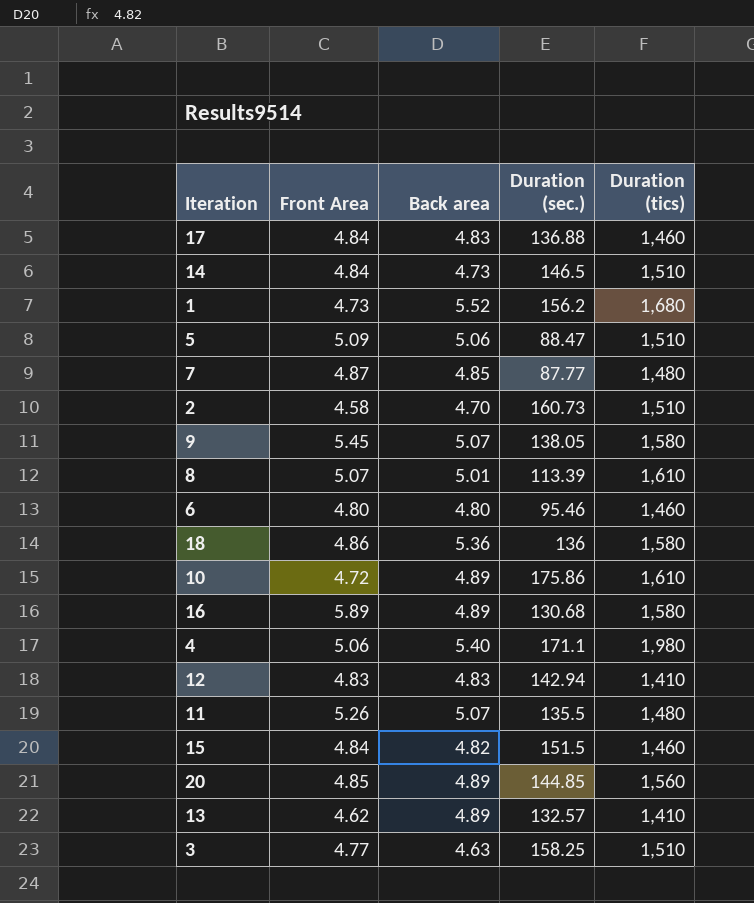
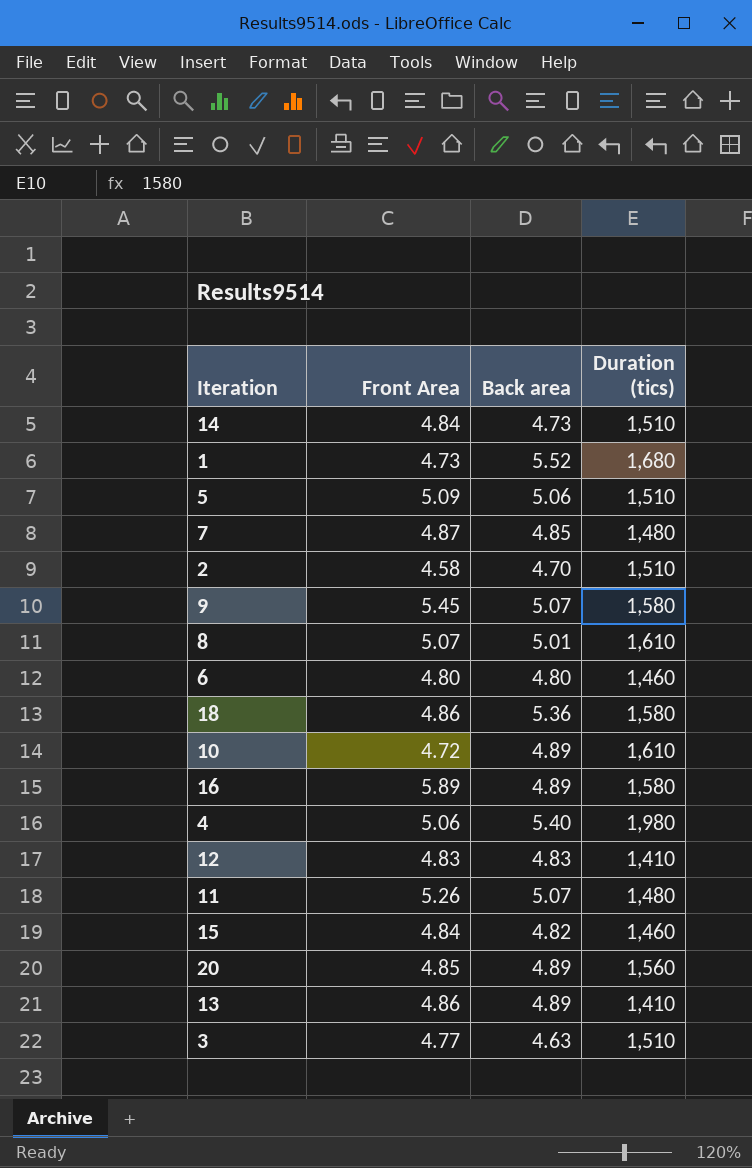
column Duration (sec.) | position: 4 -> none
row 17: 4.84 | 4.83 | 136.88 | 1,460 -> none
13 | Front Area: 4.62 -> 4.86

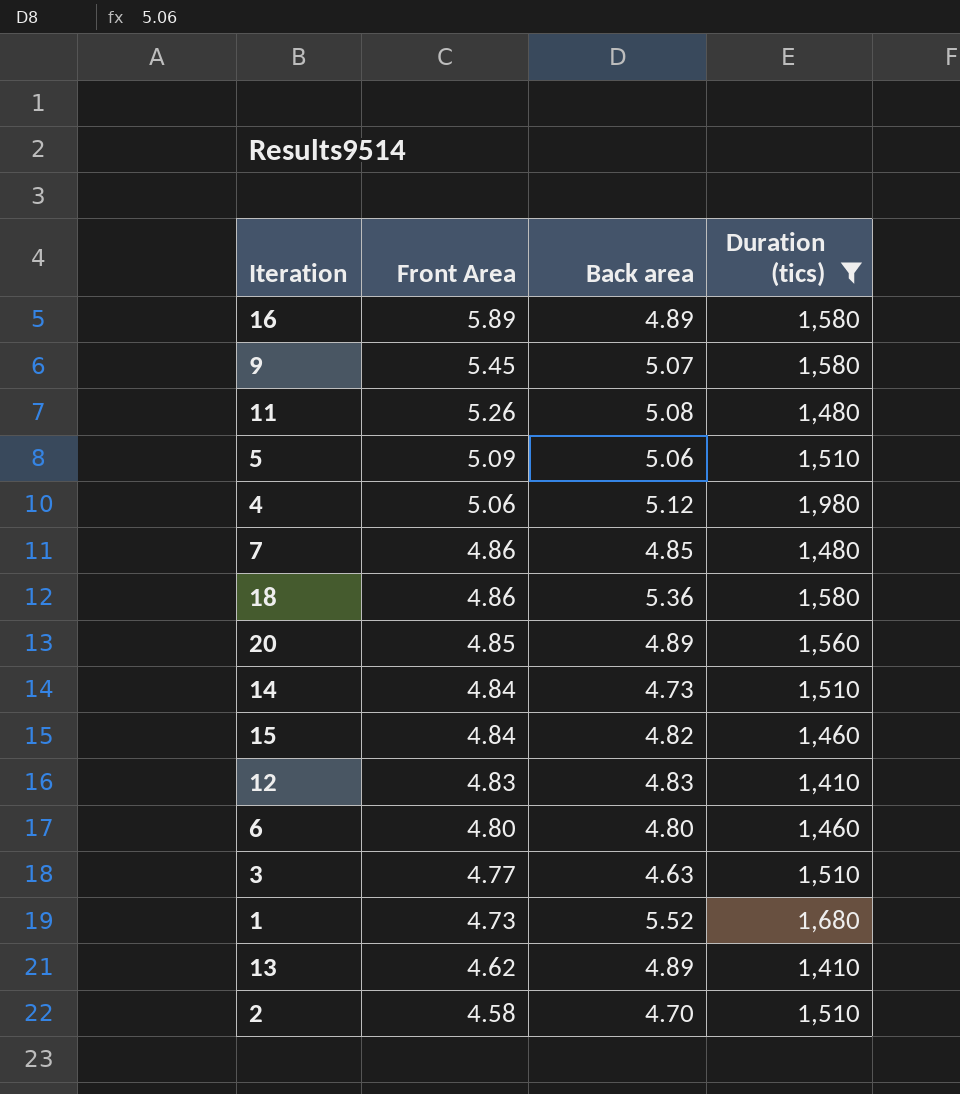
filter: none -> Duration (tics) != 1,610
row order: none -> Front Area descending
11 | Back area: 5.07 -> 5.08
4 | Back area: 5.40 -> 5.12
7 | Front Area: 4.87 -> 4.86
13 | Front Area: 4.86 -> 4.62

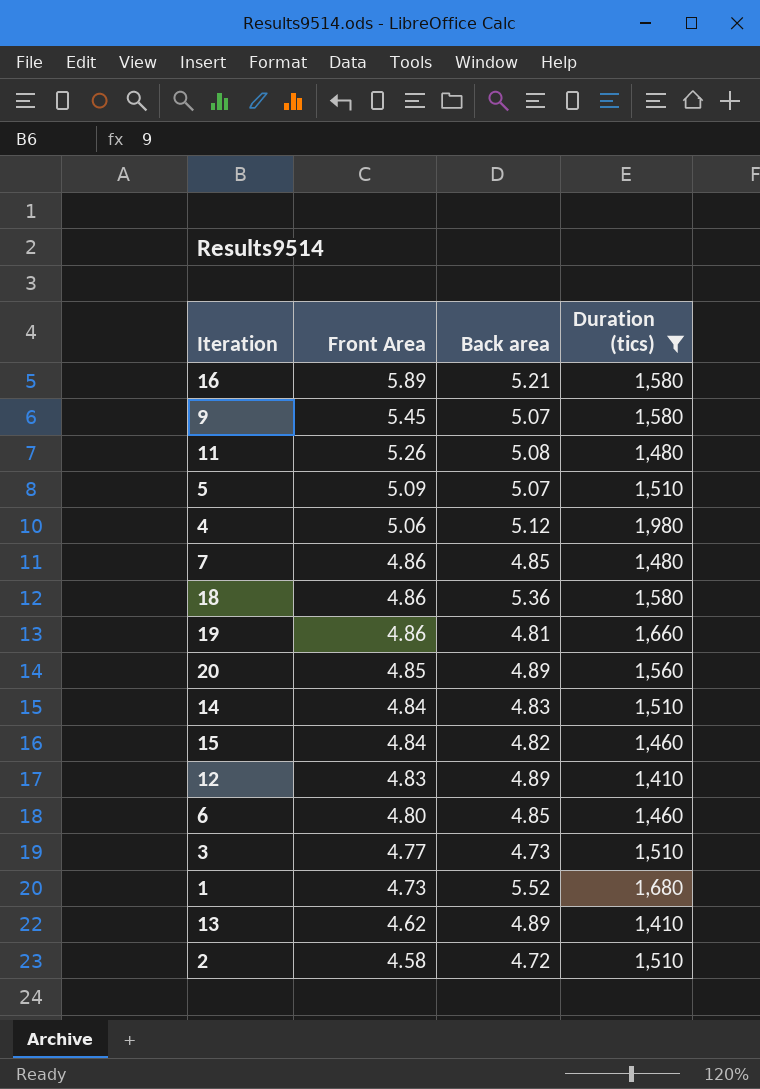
16 | Back area: 4.89 -> 5.21
5 | Back area: 5.06 -> 5.07
row 19: none -> 4.86 | 4.81 | 1,660
14 | Back area: 4.73 -> 4.83
12 | Back area: 4.83 -> 4.89
6 | Back area: 4.80 -> 4.85
3 | Back area: 4.63 -> 4.73
2 | Back area: 4.70 -> 4.72

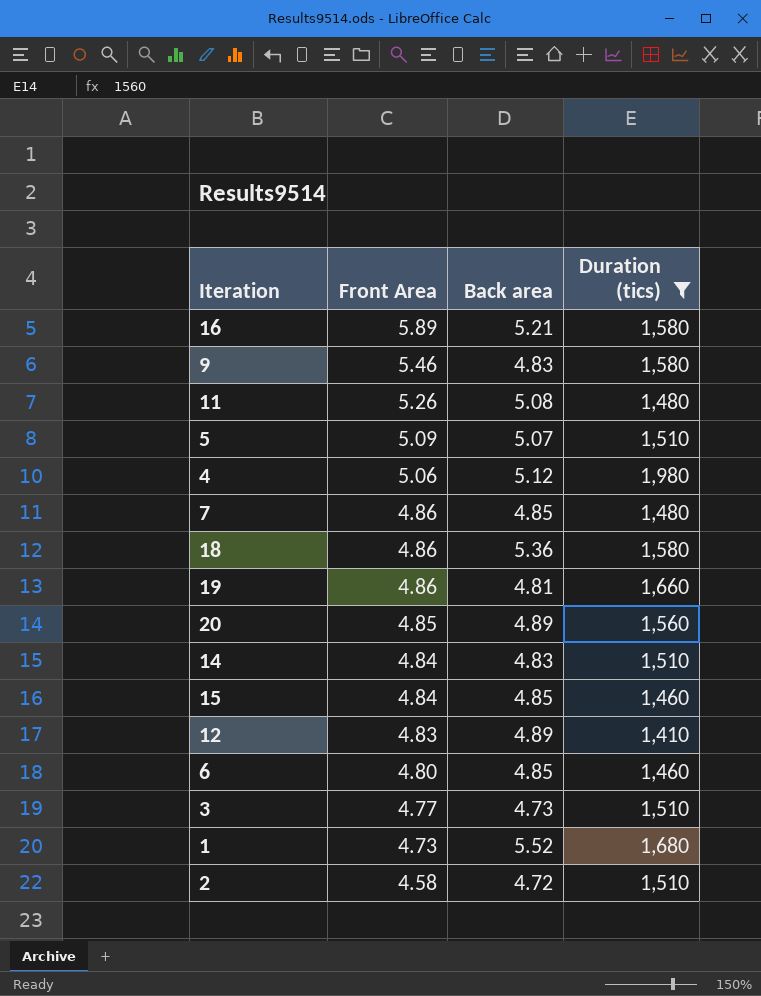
row 13: 4.62 | 4.89 | 1,410 -> none
9 | Front Area: 5.45 -> 5.46
9 | Back area: 5.07 -> 4.83
15 | Back area: 4.82 -> 4.85

